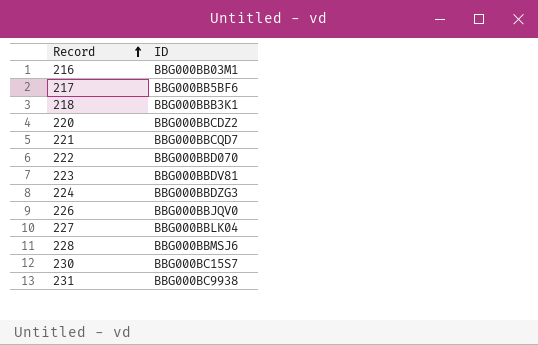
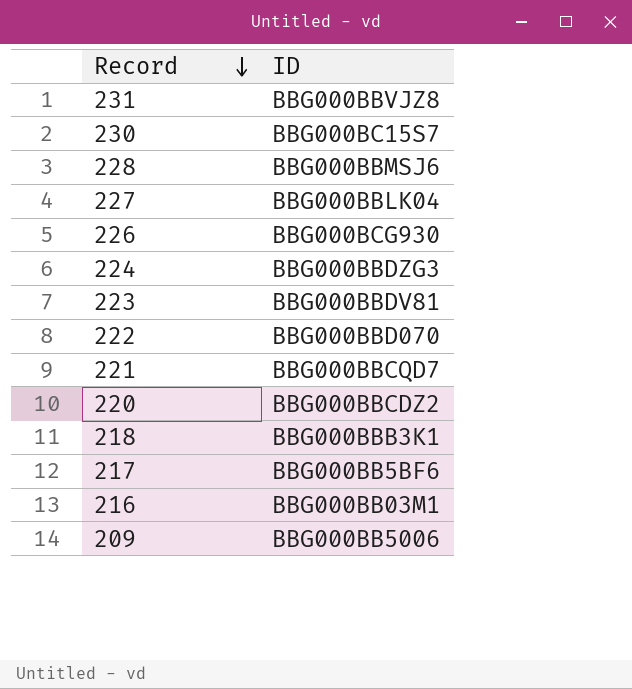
row order: Record ascending -> Record descending
231 | ID: BBG000BC9938 -> BBG000BBVJZ8
226 | ID: BBG000BBJQV0 -> BBG000BCG930
row 209: none -> BBG000BB5006

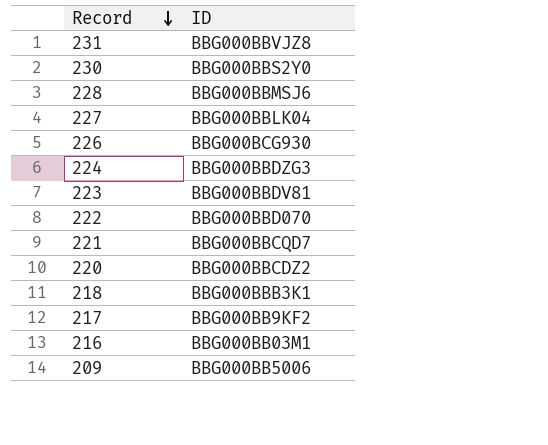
230 | ID: BBG000BC15S7 -> BBG000BBS2Y0
217 | ID: BBG000BB5BF6 -> BBG000BB9KF2

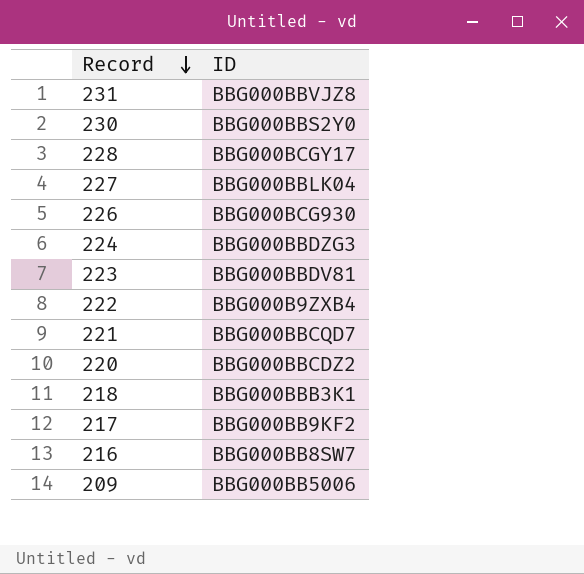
228 | ID: BBG000BBMSJ6 -> BBG000BCGY17
222 | ID: BBG000BBD070 -> BBG000B9ZXB4
216 | ID: BBG000BB03M1 -> BBG000BB8SW7

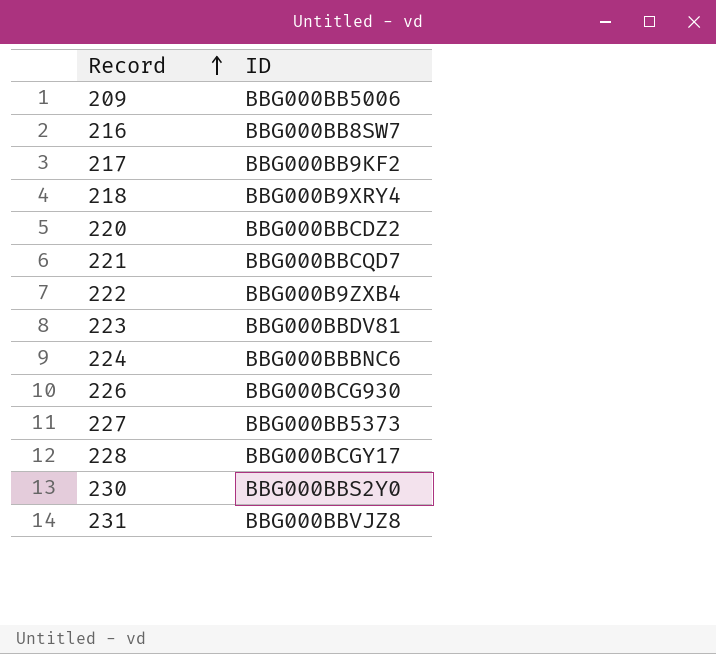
row order: Record descending -> Record ascending
218 | ID: BBG000BBB3K1 -> BBG000B9XRY4
224 | ID: BBG000BBDZG3 -> BBG000BBBNC6
227 | ID: BBG000BBLK04 -> BBG000BB5373

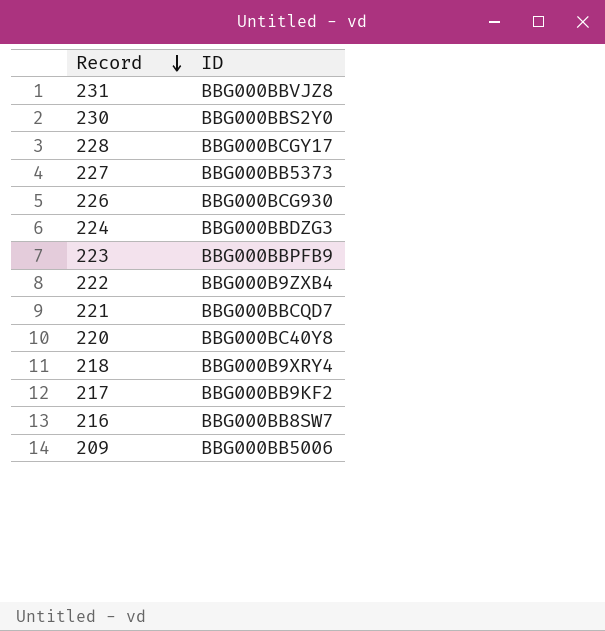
row order: Record ascending -> Record descending
224 | ID: BBG000BBBNC6 -> BBG000BBDZG3
223 | ID: BBG000BBDV81 -> BBG000BBPFB9
220 | ID: BBG000BBCDZ2 -> BBG000BC40Y8

